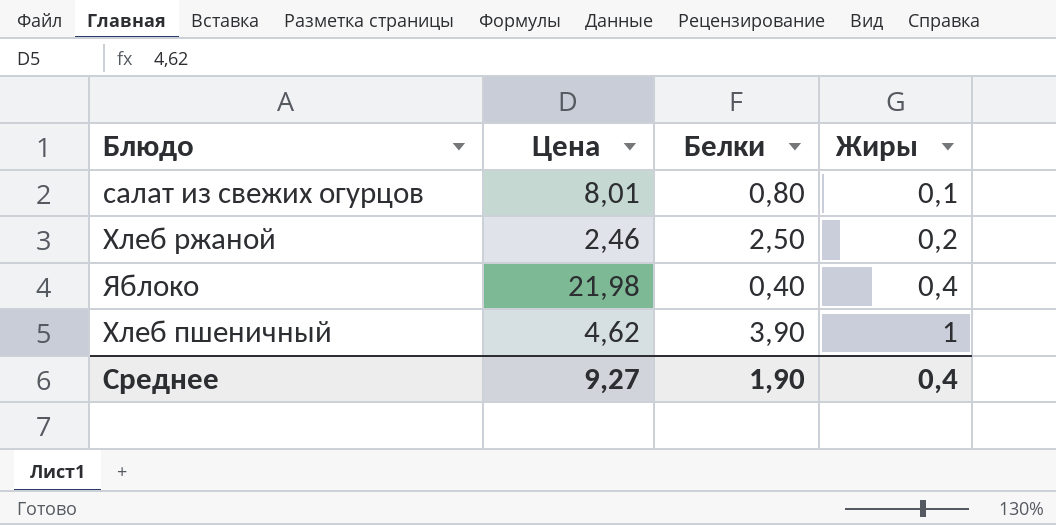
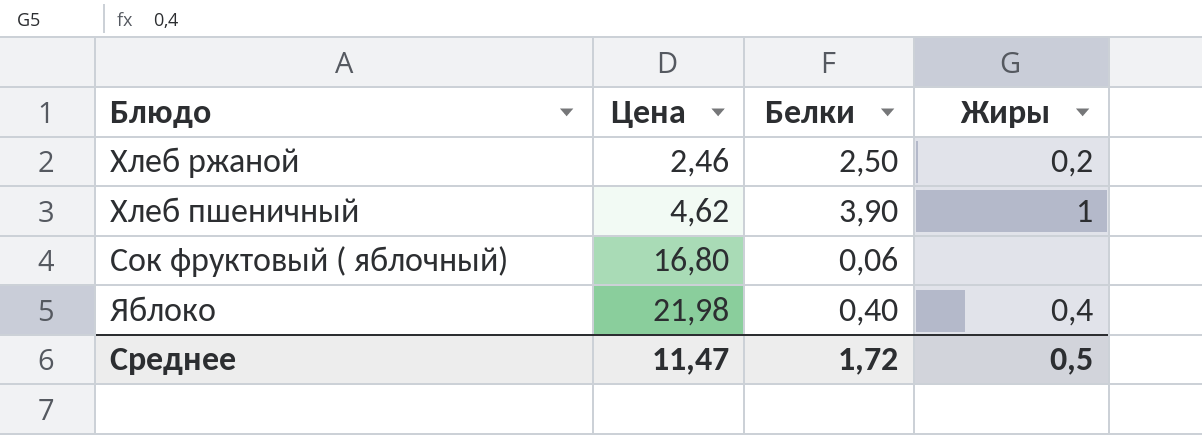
row order: Жиры ascending -> Цена ascending
row салат из свежих огурцов: 8,01 | 0,80 | 0,1 -> none
row Сок фруктовый ( яблочный): none -> 16,80 | 0,06 | none
Среднее | Цена: 9,27 -> 11,47
Среднее | Белки: 1,90 -> 1,72
Среднее | Жиры: 0,4 -> 0,5

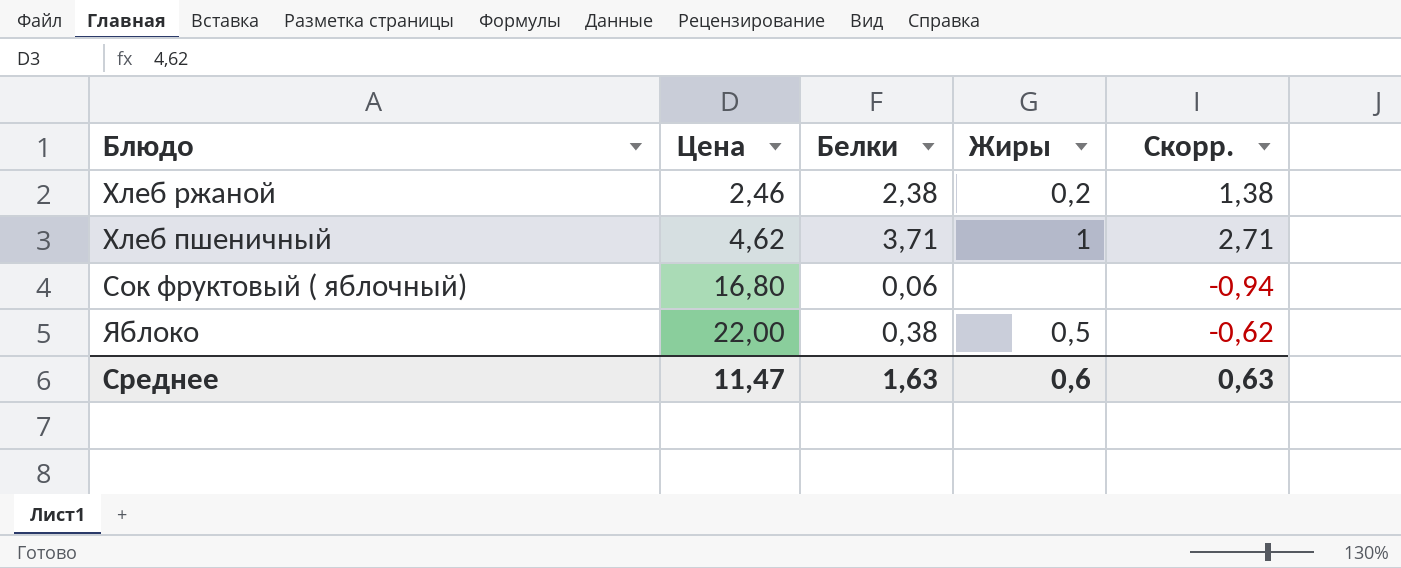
column Скорр. | formula: none -> [Белки] - 1
Хлеб ржаной | Белки: 2,50 -> 2,38
Хлеб пшеничный | Белки: 3,90 -> 3,71
Яблоко | Цена: 21,98 -> 22,00
Яблоко | Белки: 0,40 -> 0,38
Яблоко | Жиры: 0,4 -> 0,5
Среднее | Белки: 1,72 -> 1,63
Среднее | Жиры: 0,5 -> 0,6

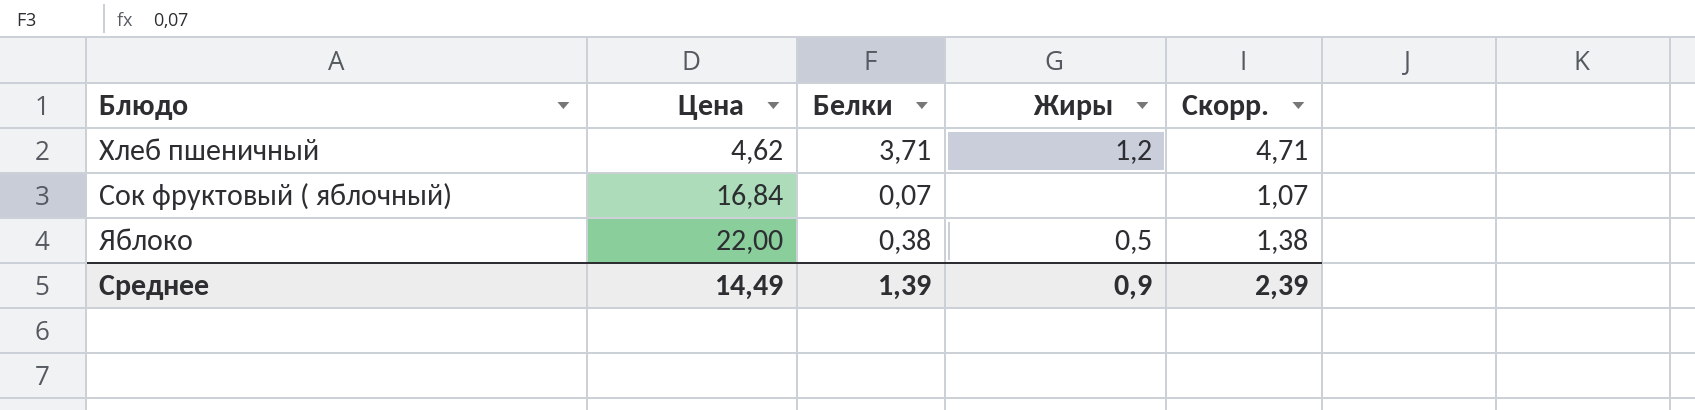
column Скорр. | formula: [Белки] - 1 -> [Белки] + 1
row Хлеб ржаной: 2,46 | 2,38 | 0,2 | 1,38 -> none
Хлеб пшеничный | Жиры: 1 -> 1,2
Сок фруктовый ( яблочный) | Цена: 16,80 -> 16,84
Сок фруктовый ( яблочный) | Белки: 0,06 -> 0,07
Среднее | Цена: 11,47 -> 14,49
Среднее | Белки: 1,63 -> 1,39
Среднее | Жиры: 0,6 -> 0,9
Среднее | Скорр.: 0,63 -> 2,39

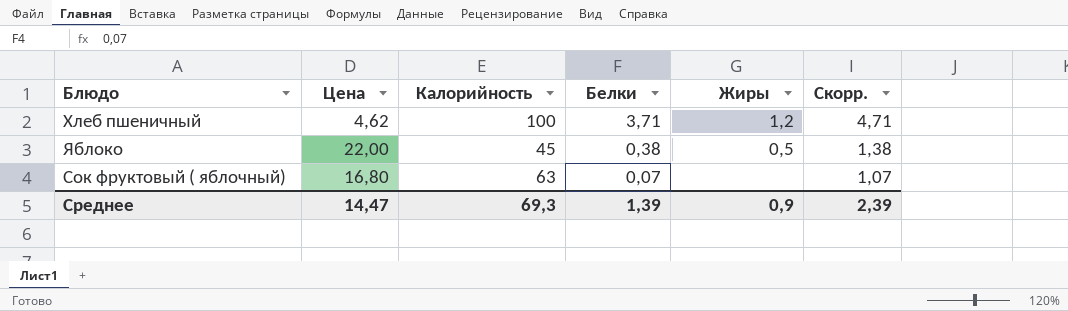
row order: Цена ascending -> Белки descending
column Калорийность | position: none -> 3
Сок фруктовый ( яблочный) | Цена: 16,84 -> 16,80
Среднее | Цена: 14,49 -> 14,47

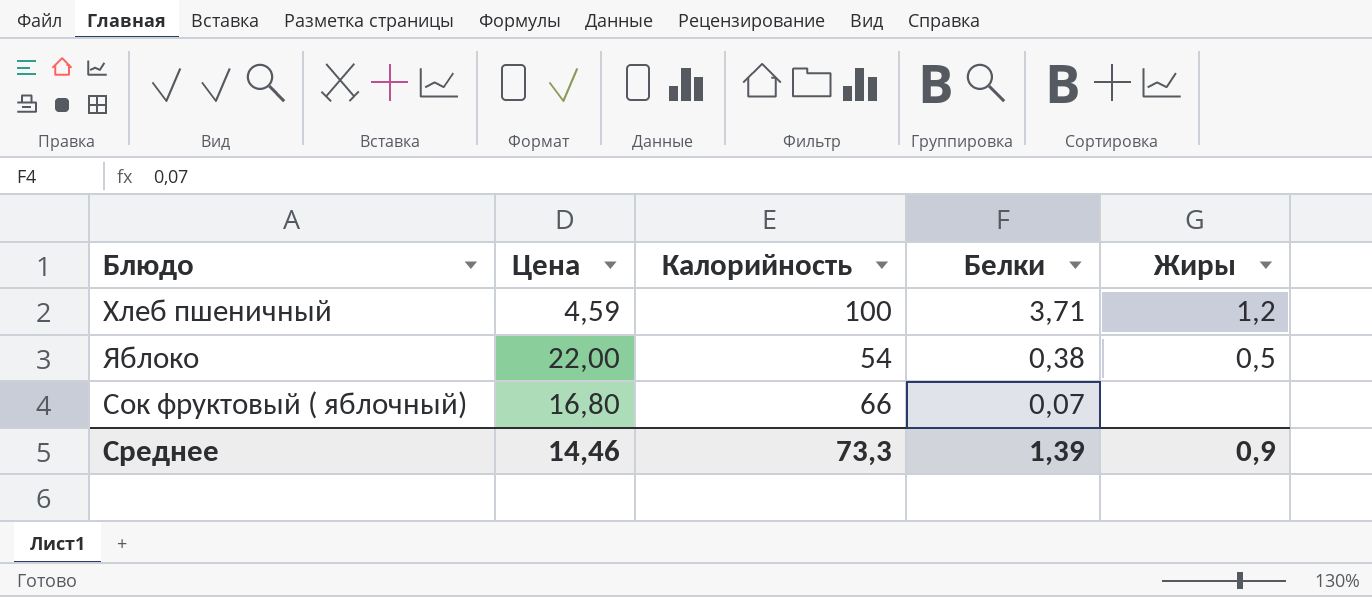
column Скорр. | formula: [Белки] + 1 -> none
Хлеб пшеничный | Цена: 4,62 -> 4,59
Яблоко | Калорийность: 45 -> 54
Сок фруктовый ( яблочный) | Калорийность: 63 -> 66
Среднее | Цена: 14,47 -> 14,46
Среднее | Калорийность: 69,3 -> 73,3

